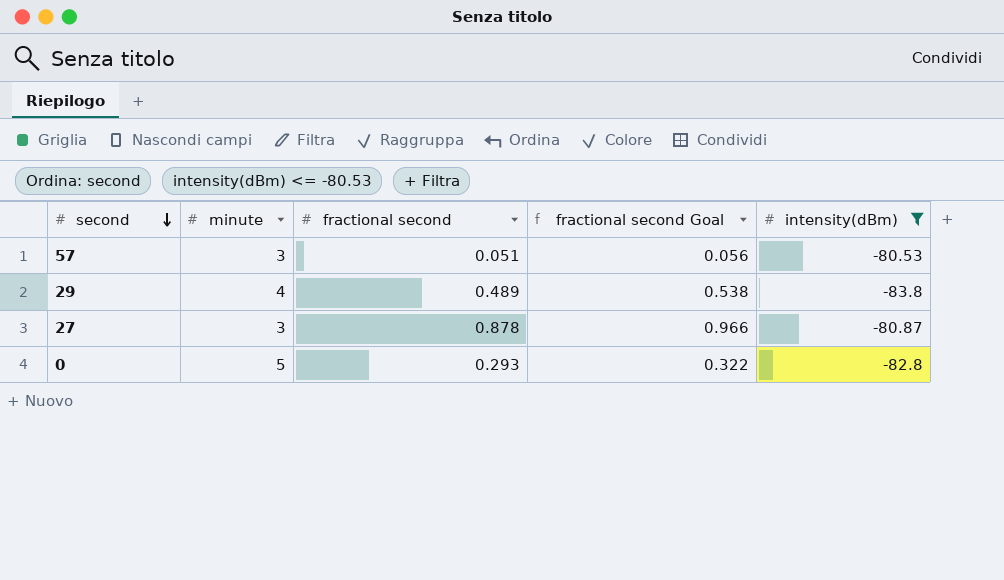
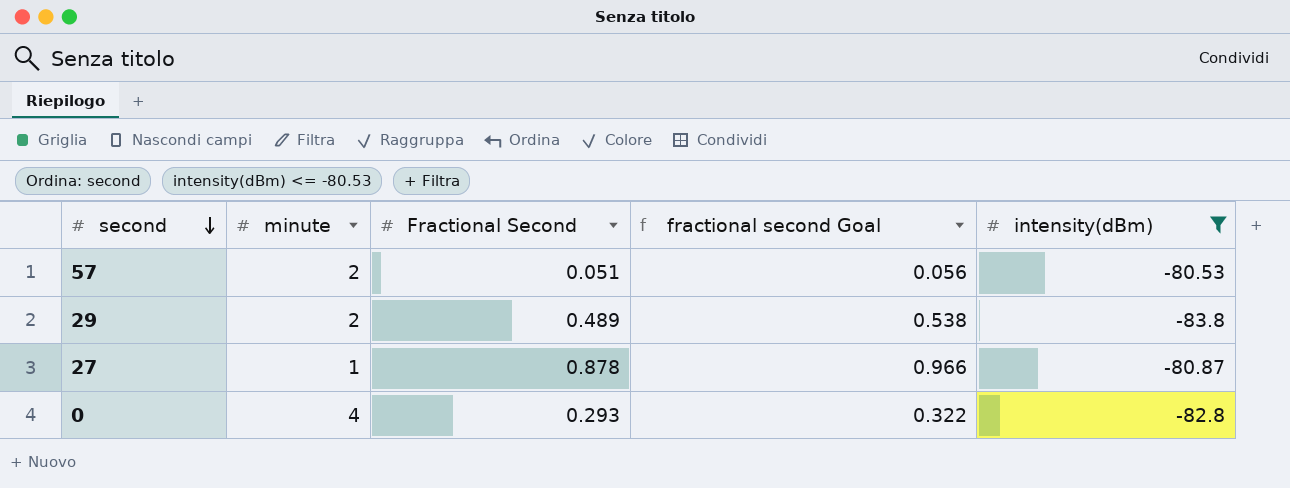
column name: fractional second -> Fractional Second
57 | minute: 3 -> 2
29 | minute: 4 -> 2
27 | minute: 3 -> 1
0 | minute: 5 -> 4

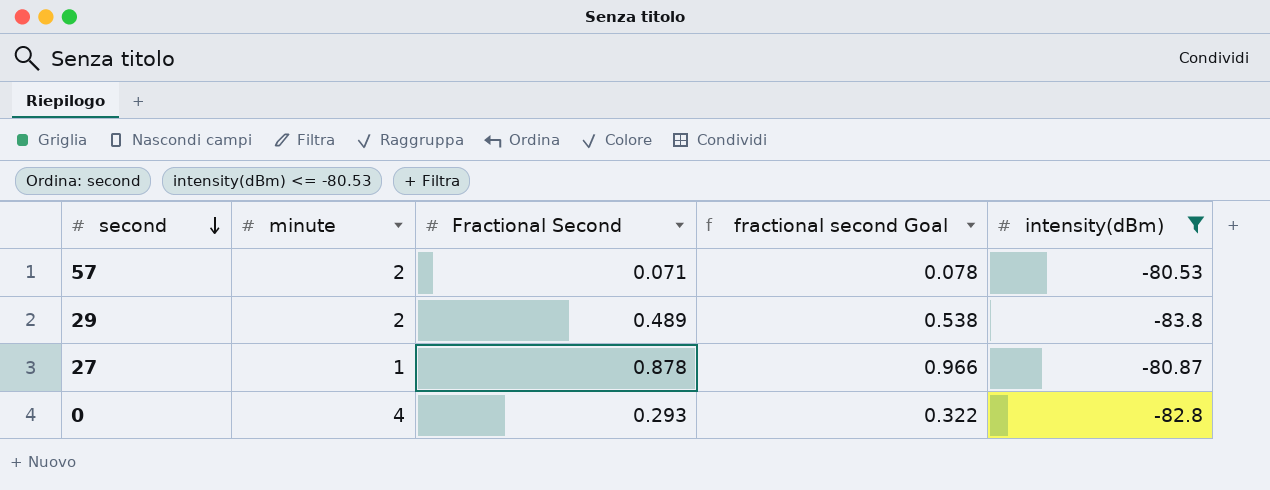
57 | Fractional Second: 0.051 -> 0.071
57 | fractional second Goal: 0.056 -> 0.078

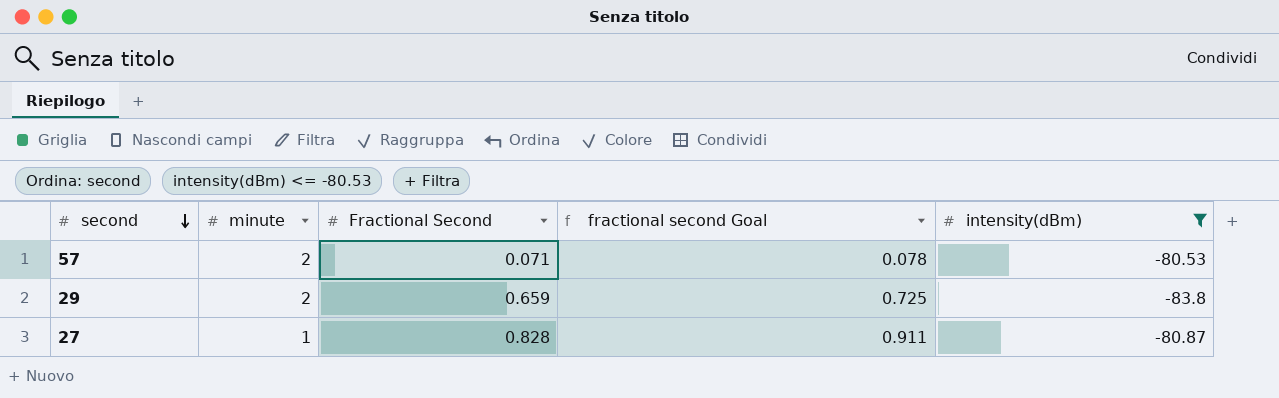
row 0: 4 | 0.293 | 0.322 | -82.8 -> none
29 | Fractional Second: 0.489 -> 0.659
29 | fractional second Goal: 0.538 -> 0.725
27 | Fractional Second: 0.878 -> 0.828
27 | fractional second Goal: 0.966 -> 0.911

